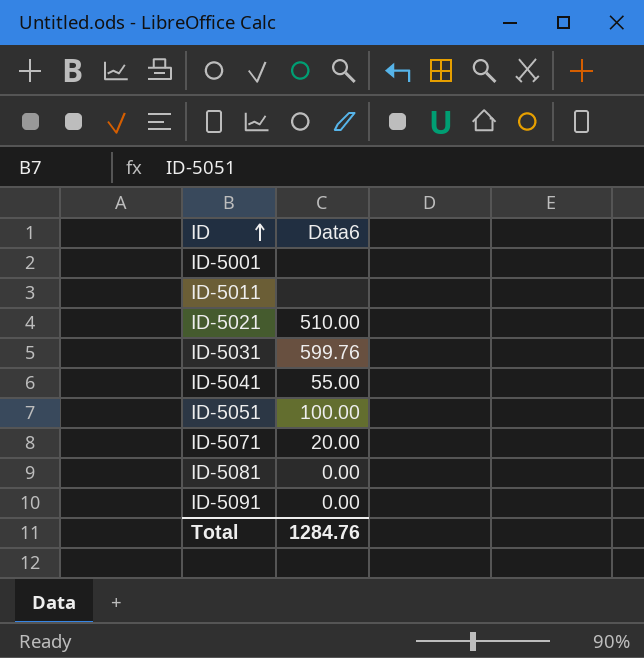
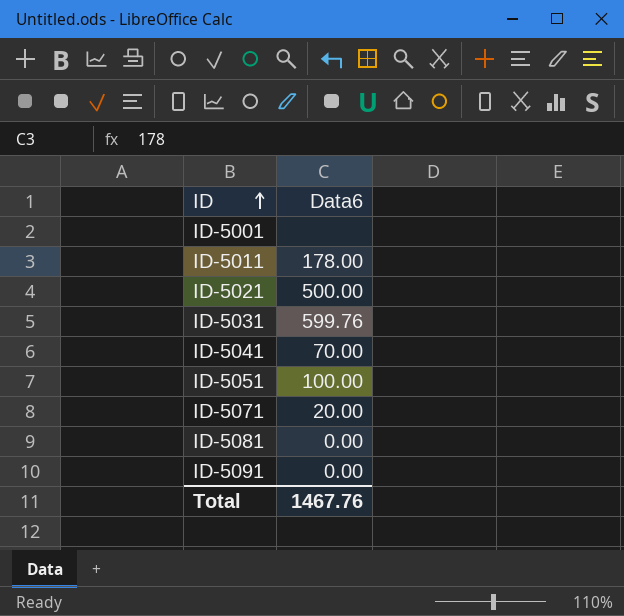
ID-5011 | Data6: none -> 178.00
ID-5021 | Data6: 510.00 -> 500.00
ID-5041 | Data6: 55.00 -> 70.00
Total | Data6: 1284.76 -> 1467.76

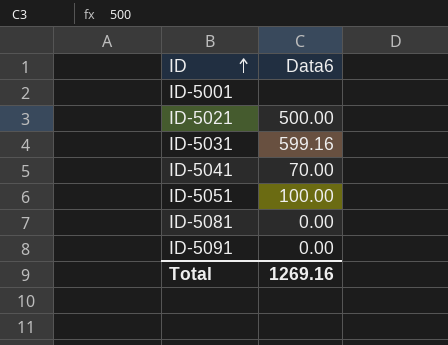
row ID-5011: 178.00 -> none
row ID-5071: 20.00 -> none
ID-5031 | Data6: 599.76 -> 599.16
Total | Data6: 1467.76 -> 1269.16

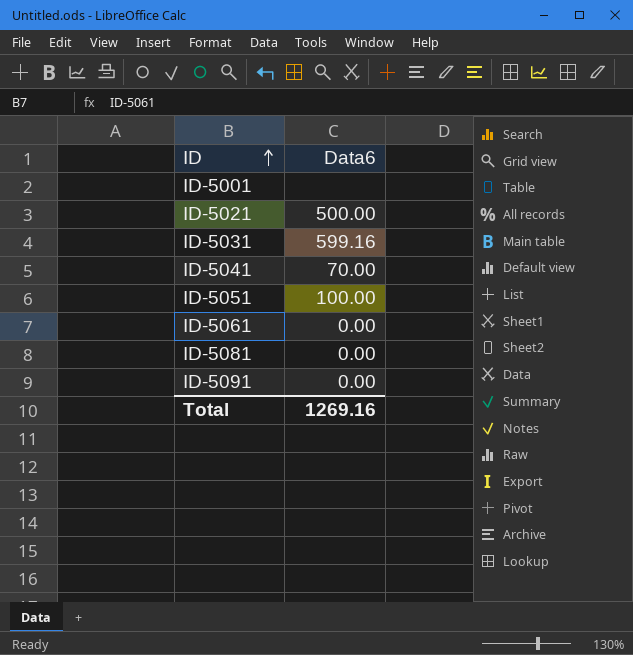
row ID-5061: none -> 0.00

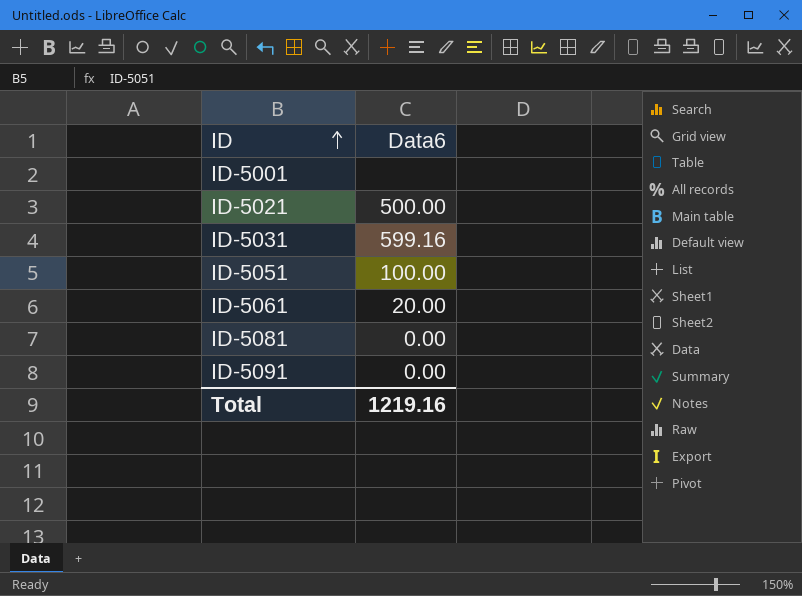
row ID-5041: 70.00 -> none
ID-5061 | Data6: 0.00 -> 20.00
Total | Data6: 1269.16 -> 1219.16

